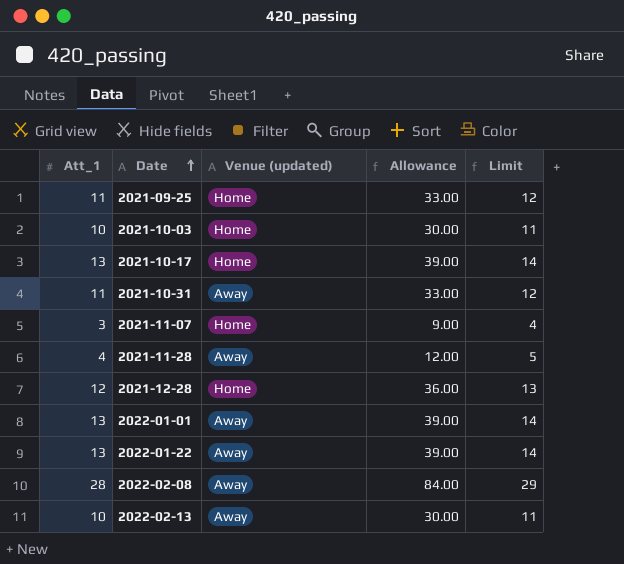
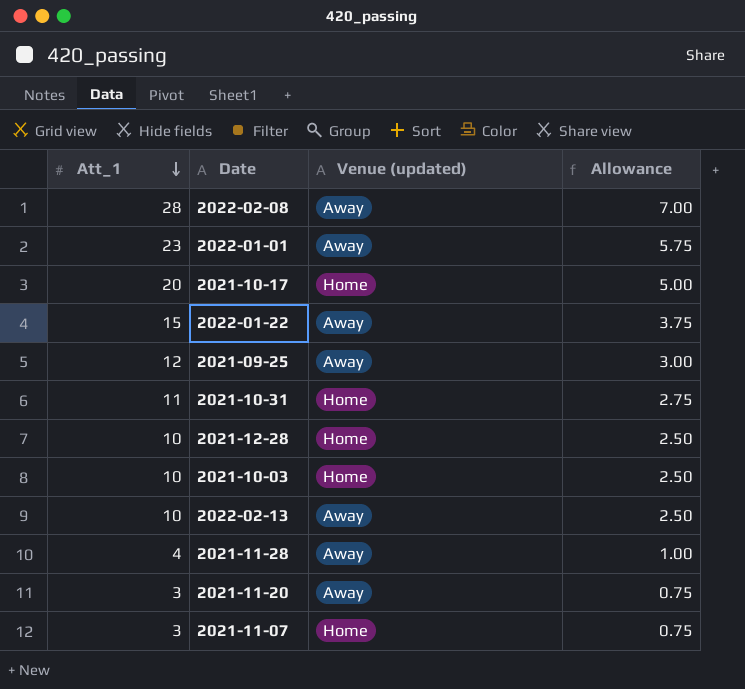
row order: Date ascending -> Att_1 descending
column Limit | formula: [Att_1] + 1 -> none
column Allowance | formula: [Att_1] * 3 -> [Att_1] * 0.25
2022-01-01 | Att_1: 13 -> 23
2021-10-17 | Att_1: 13 -> 20
2022-01-22 | Att_1: 13 -> 15
2021-09-25 | Att_1: 11 -> 12
2021-09-25 | Venue (updated): Home -> Away
2021-10-31 | Venue (updated): Away -> Home
2021-12-28 | Att_1: 12 -> 10
row 2021-11-20: none -> 3 | Away | 0.75

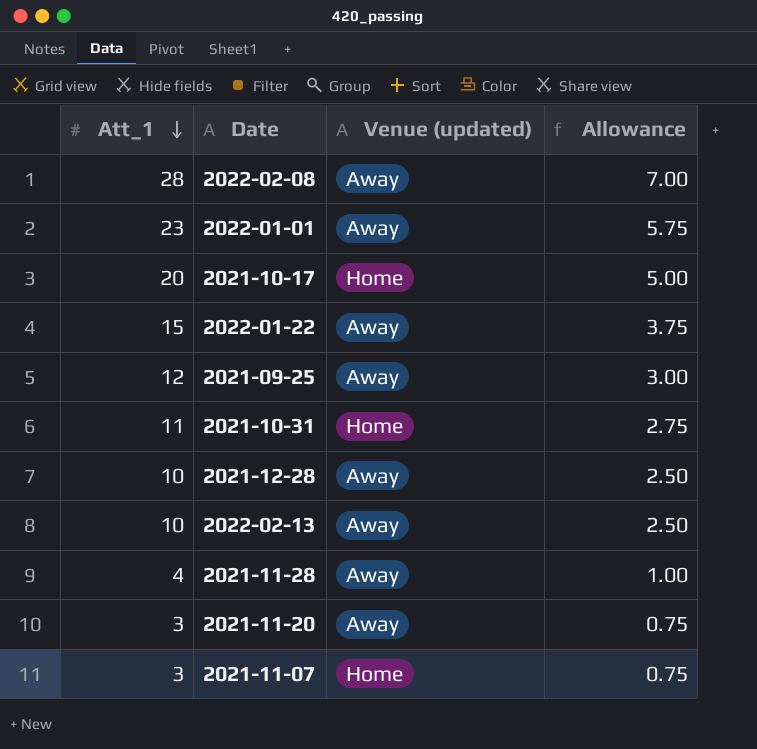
row 2021-10-03: 10 | Home | 2.50 -> none
2021-12-28 | Venue (updated): Home -> Away

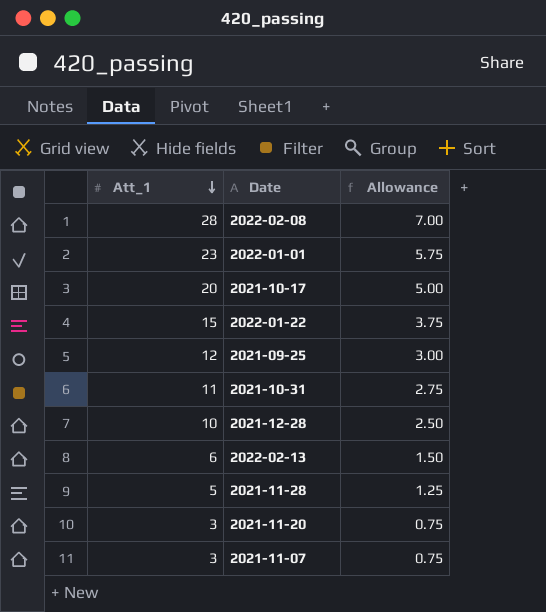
column Venue (updated) | position: 3 -> none
2022-02-13 | Att_1: 10 -> 6
2022-02-13 | Allowance: 2.50 -> 1.50
2021-11-28 | Att_1: 4 -> 5
2021-11-28 | Allowance: 1.00 -> 1.25

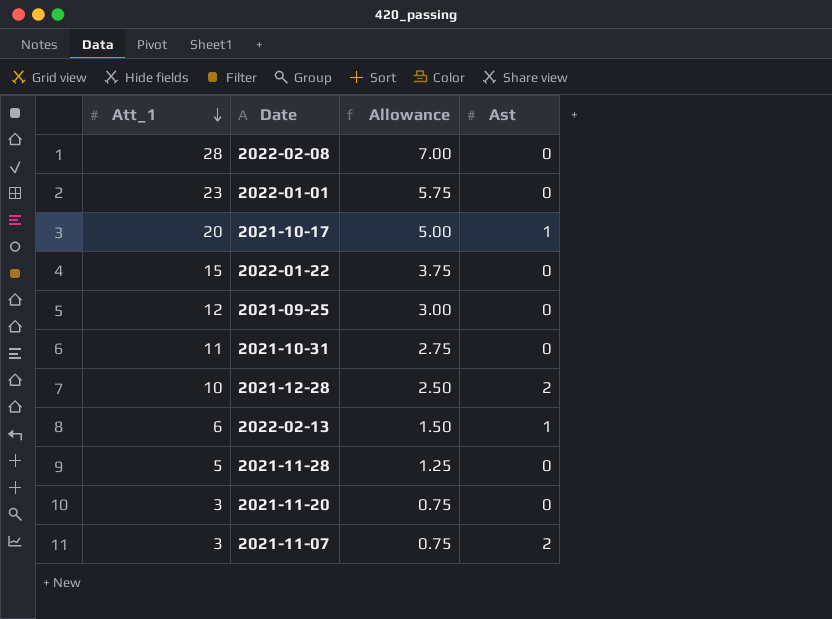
column Ast | position: none -> 4

